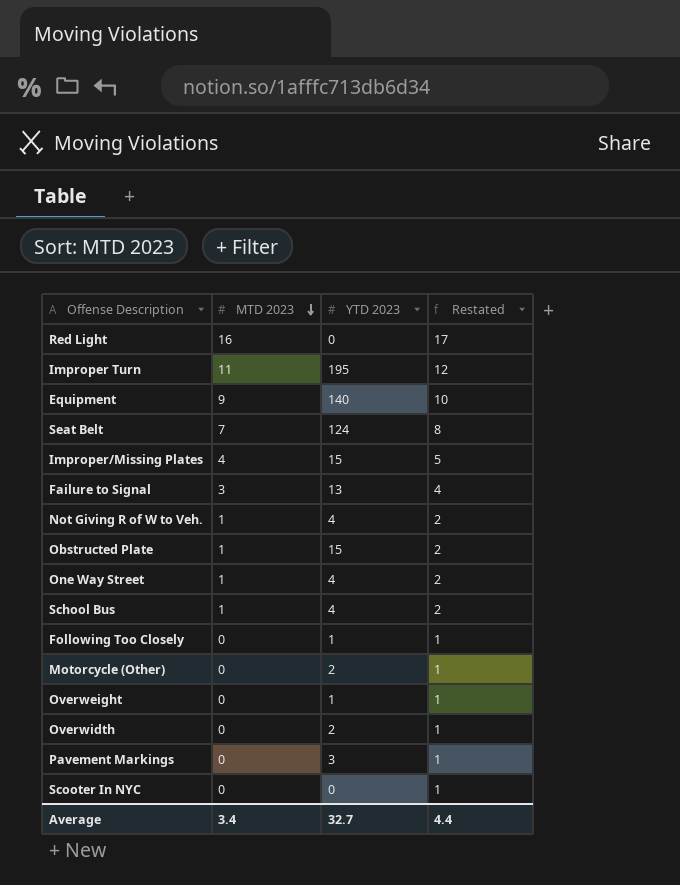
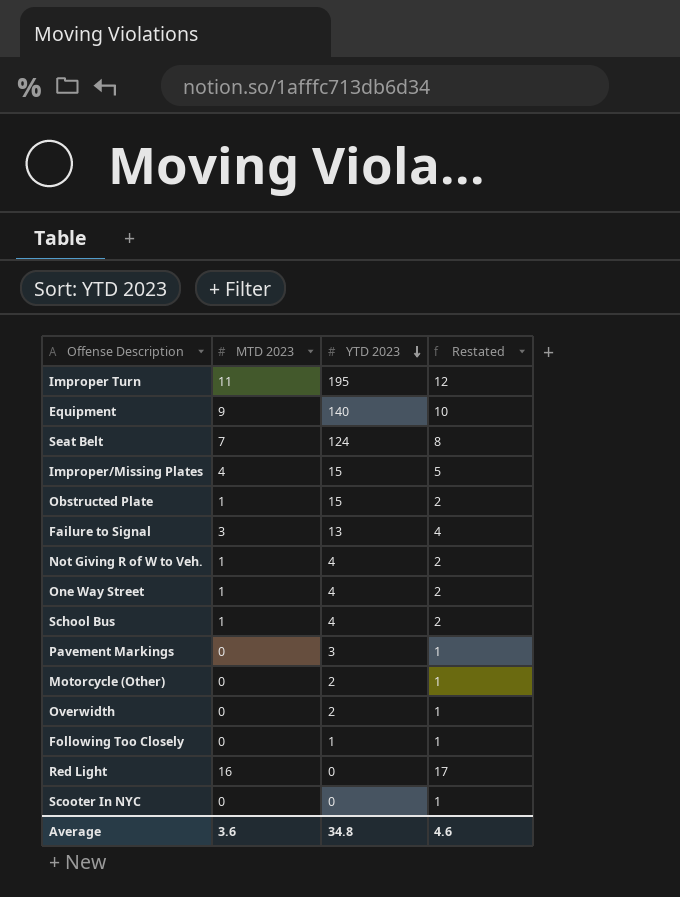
row order: MTD 2023 descending -> YTD 2023 descending
row Overweight: 0 | 1 | 1 -> none
Average | MTD 2023: 3.4 -> 3.6
Average | YTD 2023: 32.7 -> 34.8
Average | Restated: 4.4 -> 4.6

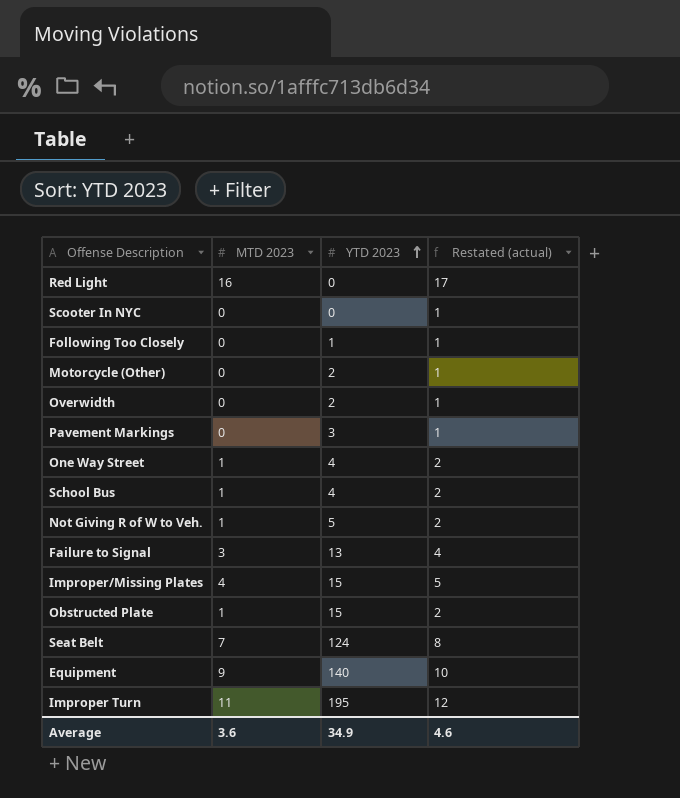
row order: YTD 2023 descending -> YTD 2023 ascending
column name: Restated -> Restated (actual)
Not Giving R of W to Veh. | YTD 2023: 4 -> 5
Average | YTD 2023: 34.8 -> 34.9

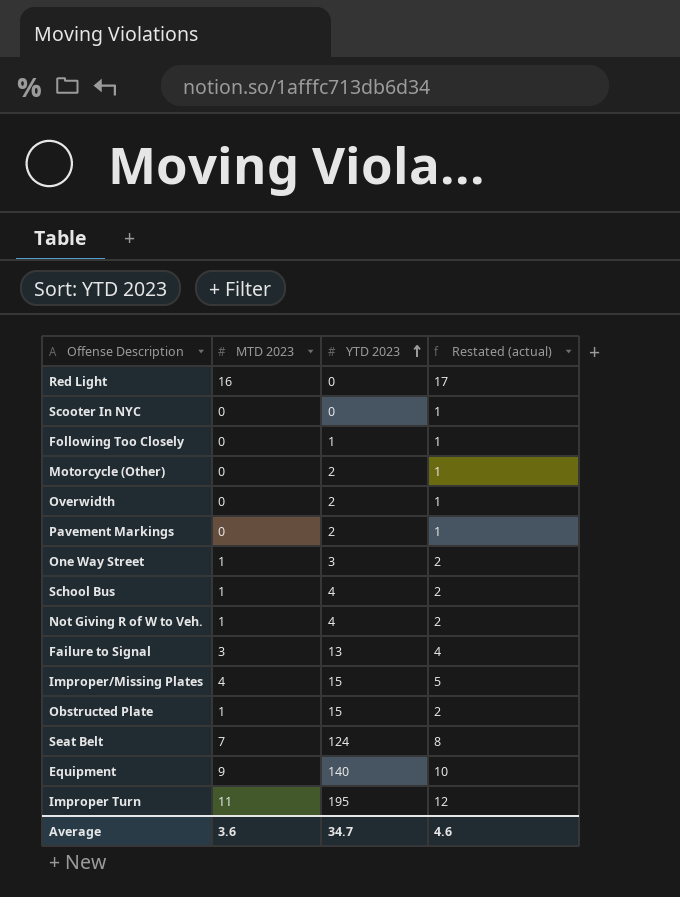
Pavement Markings | YTD 2023: 3 -> 2
One Way Street | YTD 2023: 4 -> 3
Not Giving R of W to Veh. | YTD 2023: 5 -> 4
Average | YTD 2023: 34.9 -> 34.7

